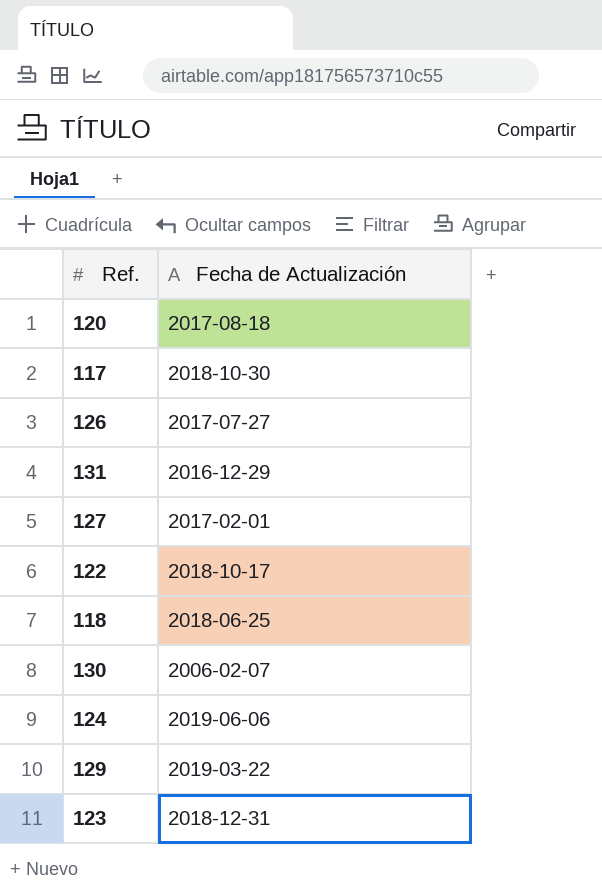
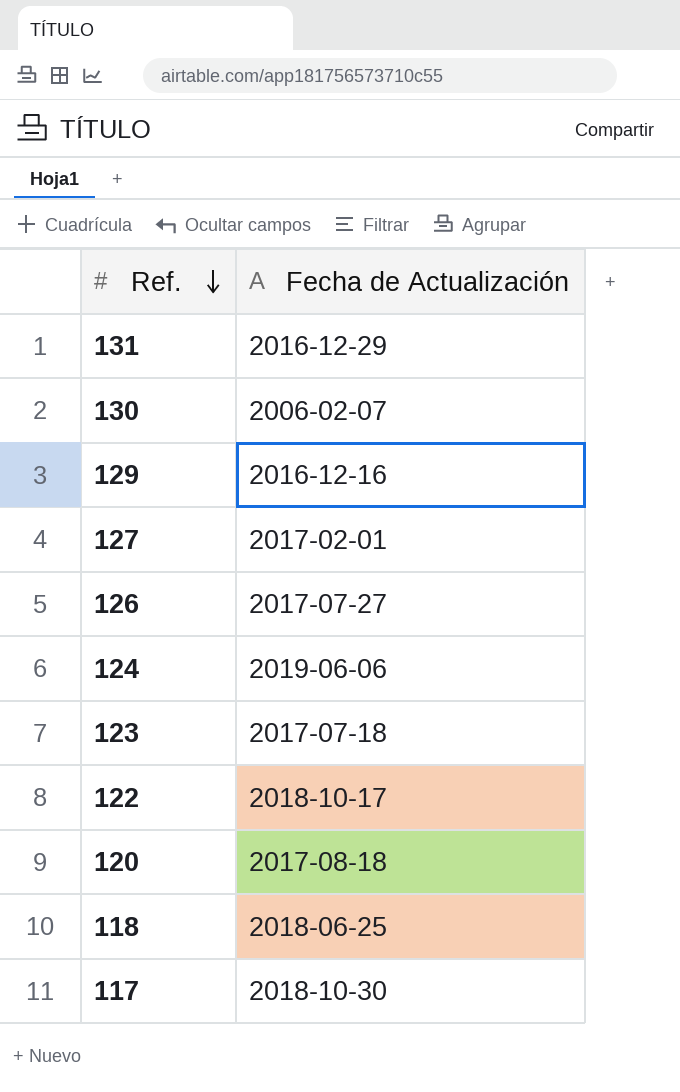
row order: none -> Ref. descending
129 | Fecha de Actualización: 2019-03-22 -> 2016-12-16
123 | Fecha de Actualización: 2018-12-31 -> 2017-07-18

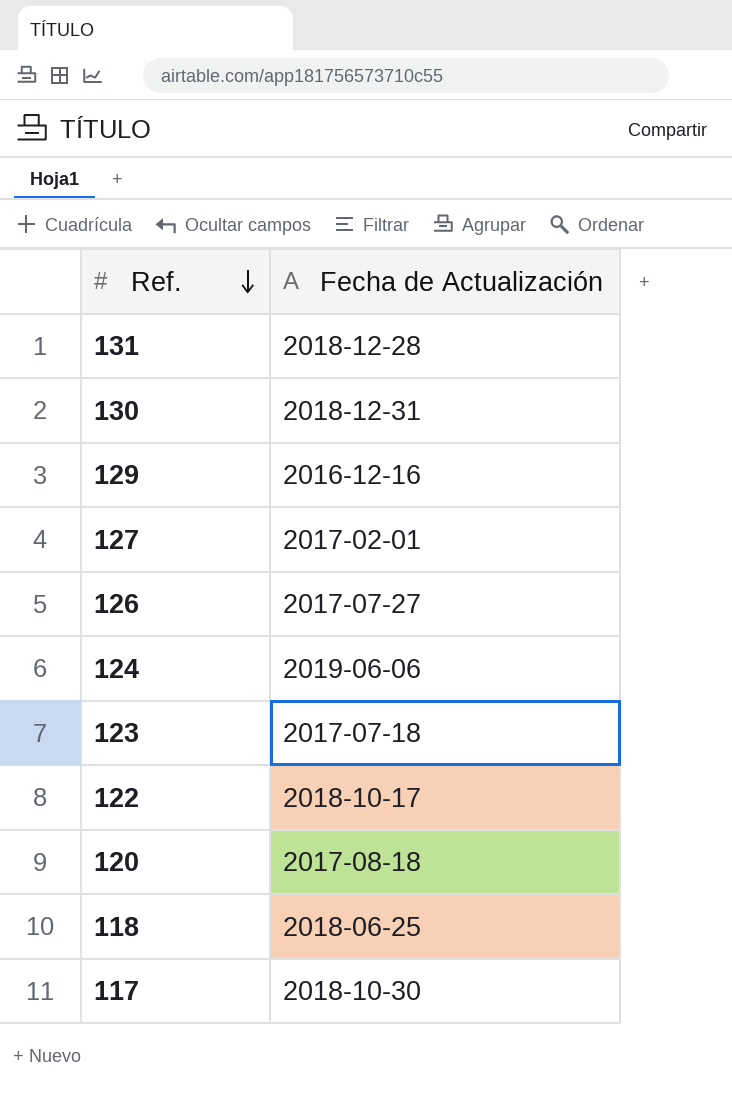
131 | Fecha de Actualización: 2016-12-29 -> 2018-12-28
130 | Fecha de Actualización: 2006-02-07 -> 2018-12-31

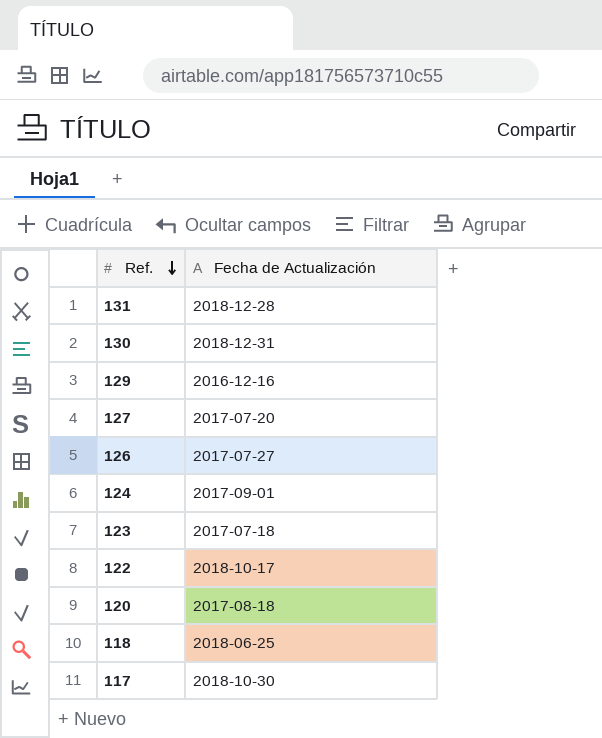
127 | Fecha de Actualización: 2017-02-01 -> 2017-07-20
124 | Fecha de Actualización: 2019-06-06 -> 2017-09-01

